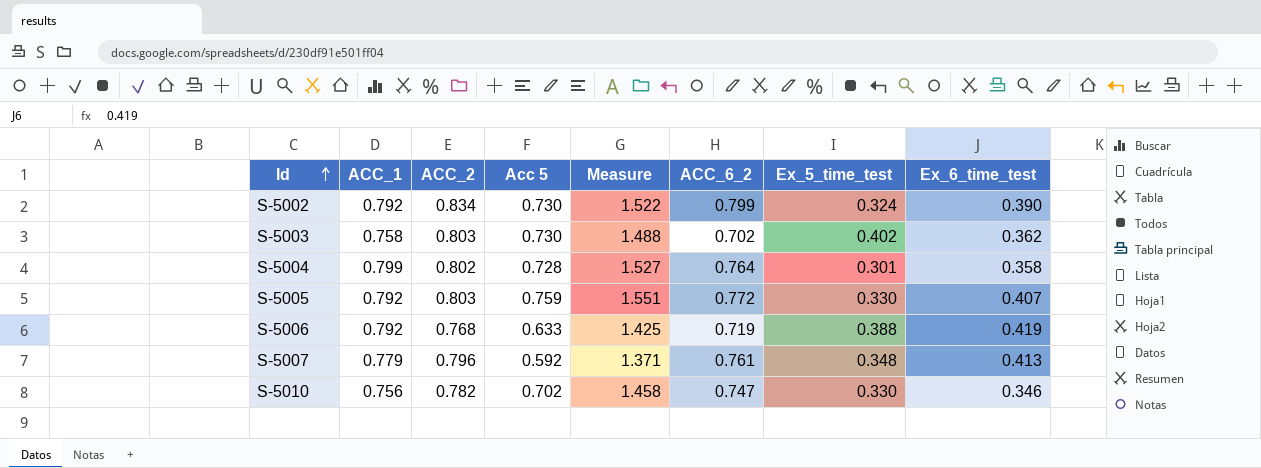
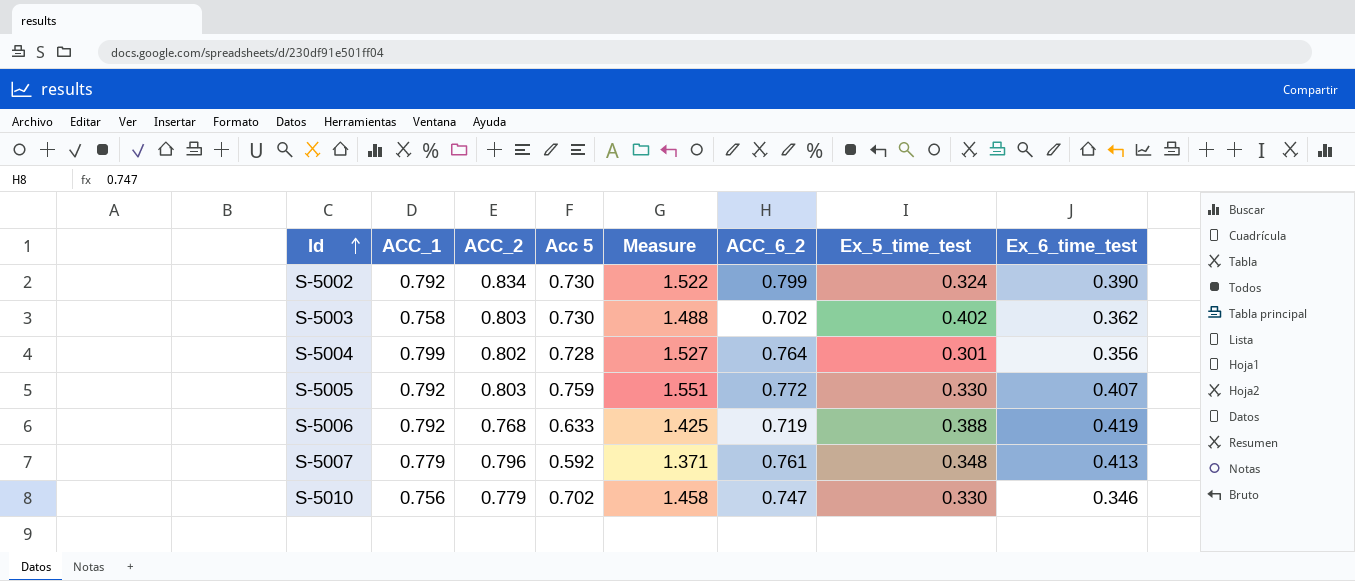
S-5004 | Ex_6_time_test: 0.358 -> 0.356
S-5010 | ACC_2: 0.782 -> 0.779

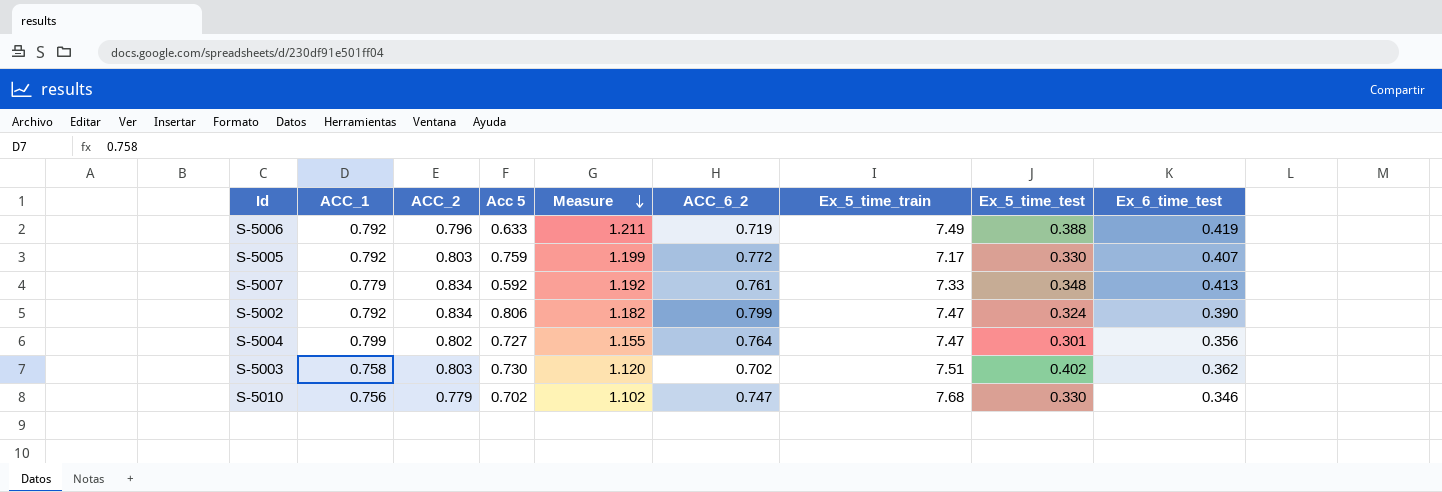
row order: Id ascending -> Measure descending
column Measure | formula: [ACC_1] + [Acc 5] -> [ACC_1] + [Ex_6_time_test]
column Ex_5_time_train | position: none -> 7
S-5006 | ACC_2: 0.768 -> 0.796
S-5007 | ACC_2: 0.796 -> 0.834
S-5002 | Acc 5: 0.730 -> 0.806
S-5004 | Acc 5: 0.728 -> 0.727

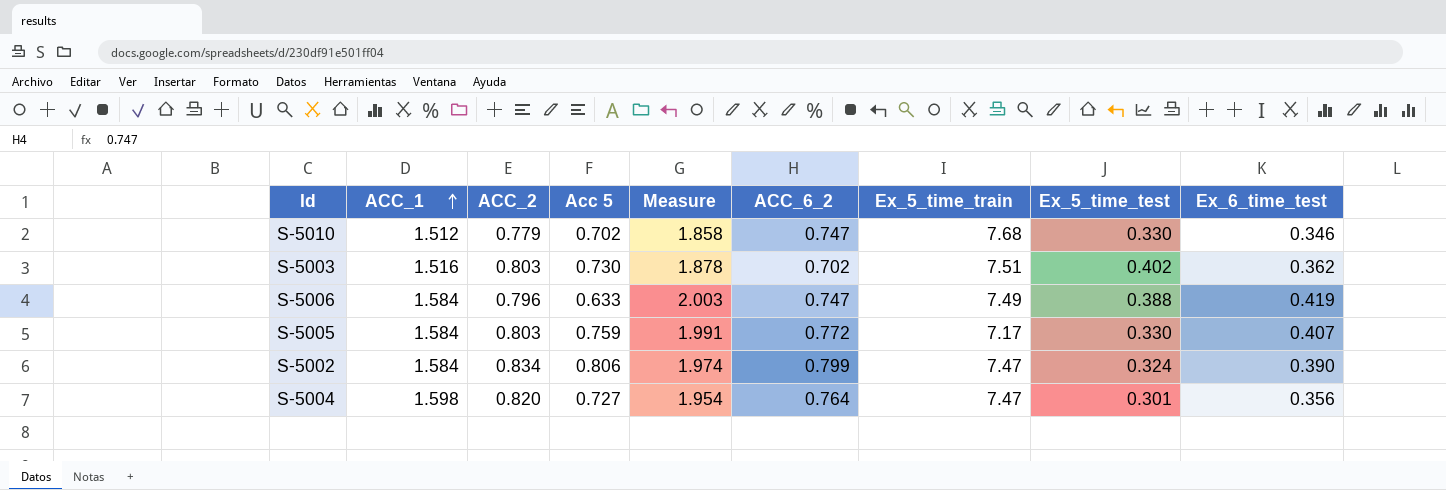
row order: Measure descending -> ACC_1 ascending
row S-5007: 0.779 | 0.834 | 0.592 | 1.192 | 0.761 | 7.33 | 0.348 | 0.413 -> none
S-5010 | ACC_1: 0.756 -> 1.512
S-5010 | Measure: 1.102 -> 1.858
S-5003 | ACC_1: 0.758 -> 1.516
S-5003 | Measure: 1.120 -> 1.878
S-5006 | ACC_1: 0.792 -> 1.584
S-5006 | Measure: 1.211 -> 2.003
S-5006 | ACC_6_2: 0.719 -> 0.747
S-5005 | ACC_1: 0.792 -> 1.584
S-5005 | Measure: 1.199 -> 1.991
S-5002 | ACC_1: 0.792 -> 1.584
S-5002 | Measure: 1.182 -> 1.974
S-5004 | ACC_1: 0.799 -> 1.598
S-5004 | ACC_2: 0.802 -> 0.820
S-5004 | Measure: 1.155 -> 1.954

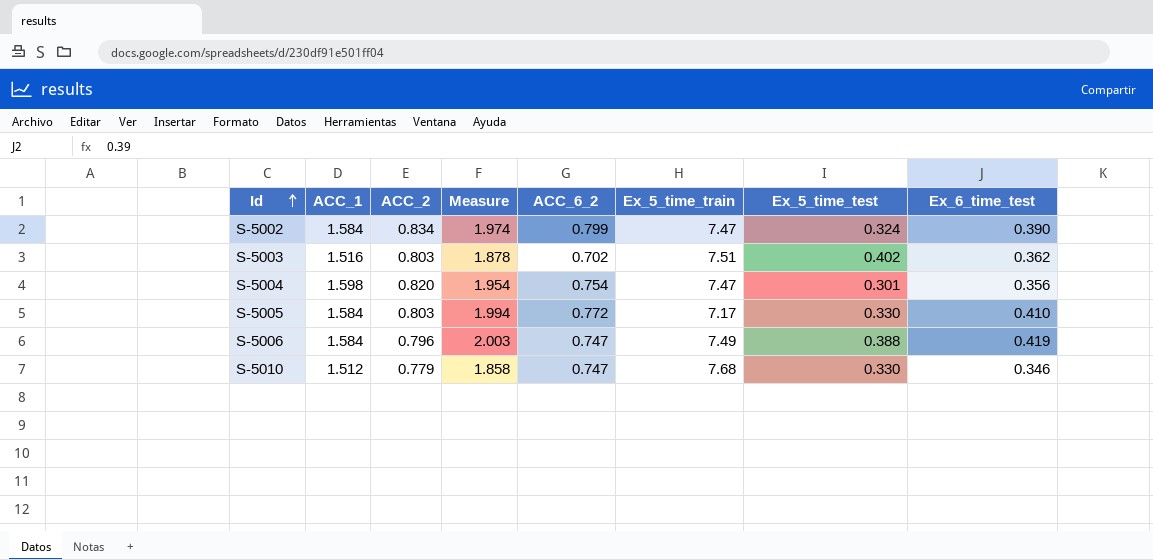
row order: ACC_1 ascending -> Id ascending
column Acc 5 | position: 4 -> none
S-5004 | ACC_6_2: 0.764 -> 0.754
S-5005 | Measure: 1.991 -> 1.994
S-5005 | Ex_6_time_test: 0.407 -> 0.410

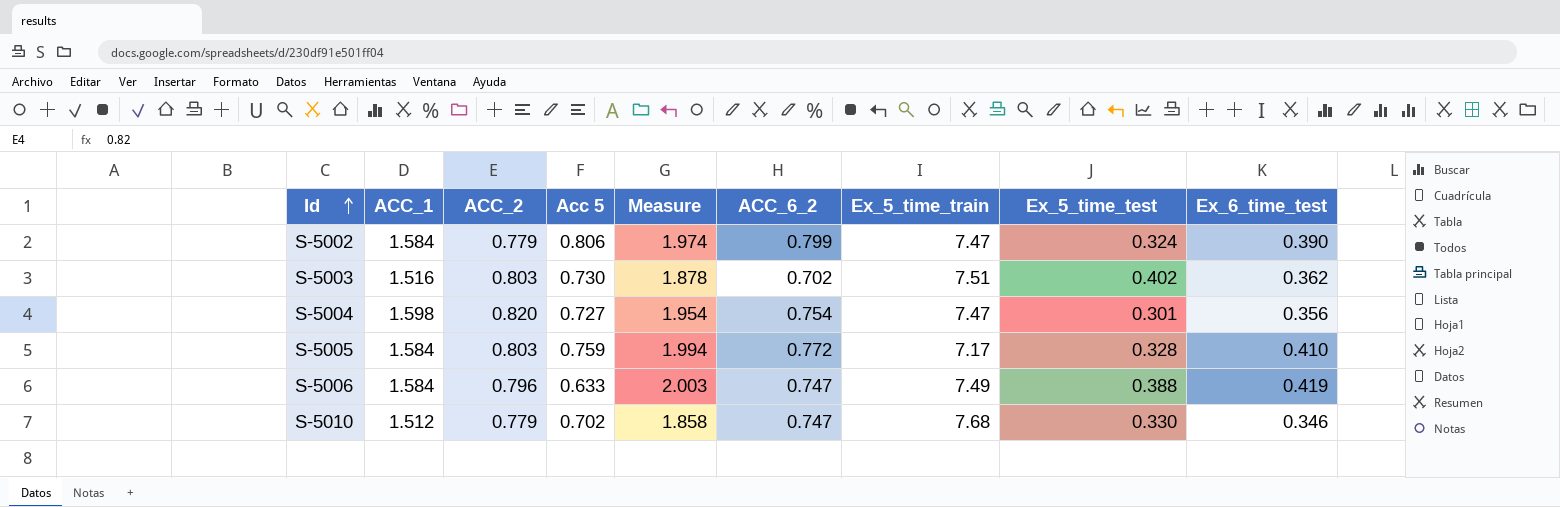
column Acc 5 | position: none -> 4
S-5002 | ACC_2: 0.834 -> 0.779
S-5005 | Ex_5_time_test: 0.330 -> 0.328

